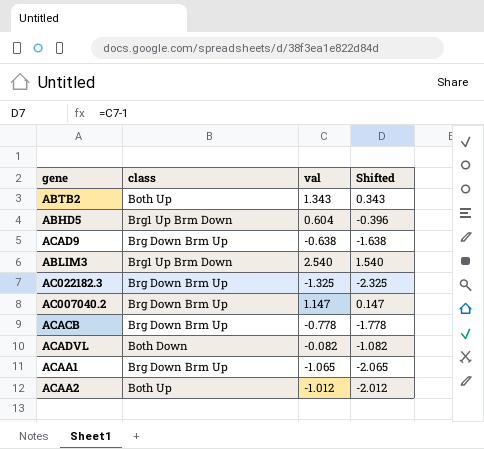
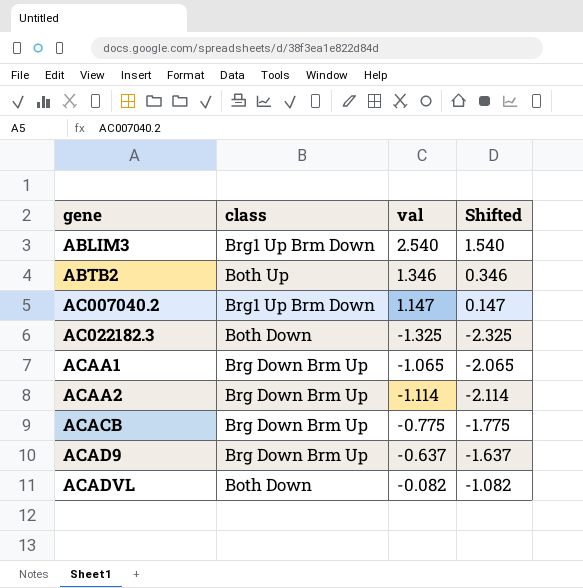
row order: none -> gene ascending
row ABHD5: Brg1 Up Brm Down | 0.604 | -0.396 -> none
ABTB2 | val: 1.343 -> 1.346
ABTB2 | Shifted: 0.343 -> 0.346
AC007040.2 | class: Brg Down Brm Up -> Brg1 Up Brm Down
AC022182.3 | class: Brg Down Brm Up -> Both Down
ACAA2 | class: Both Up -> Brg Down Brm Up
ACAA2 | val: -1.012 -> -1.114
ACAA2 | Shifted: -2.012 -> -2.114
ACACB | val: -0.778 -> -0.775
ACACB | Shifted: -1.778 -> -1.775
ACAD9 | val: -0.638 -> -0.637
ACAD9 | Shifted: -1.638 -> -1.637

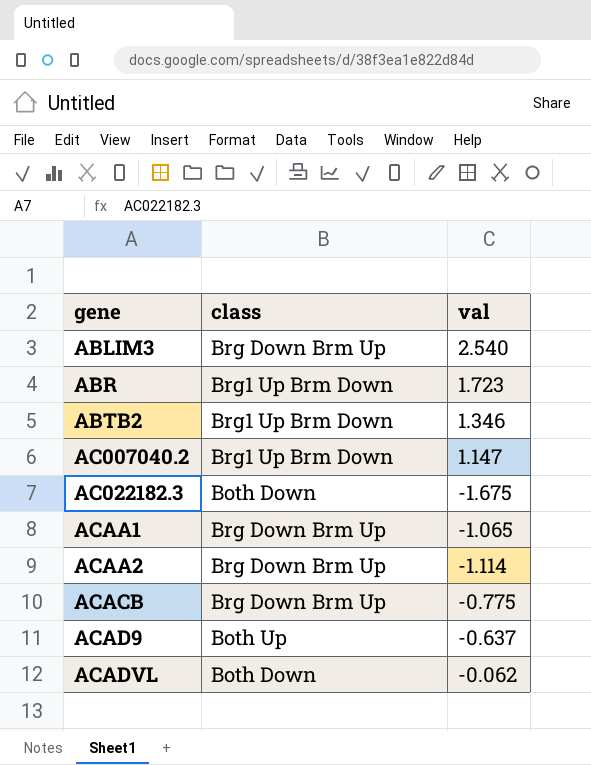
column Shifted | formula: [val] - 1 -> none
ABLIM3 | class: Brg1 Up Brm Down -> Brg Down Brm Up
row ABR: none -> Brg1 Up Brm Down | 1.723
ABTB2 | class: Both Up -> Brg1 Up Brm Down
AC022182.3 | val: -1.325 -> -1.675
ACAD9 | class: Brg Down Brm Up -> Both Up
ACADVL | val: -0.082 -> -0.062

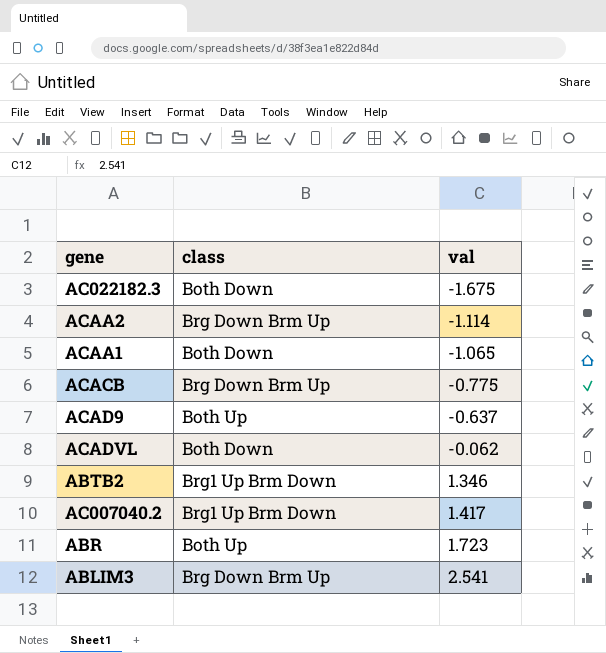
row order: gene ascending -> val ascending
ACAA1 | class: Brg Down Brm Up -> Both Down
AC007040.2 | val: 1.147 -> 1.417
ABR | class: Brg1 Up Brm Down -> Both Up
ABLIM3 | val: 2.540 -> 2.541

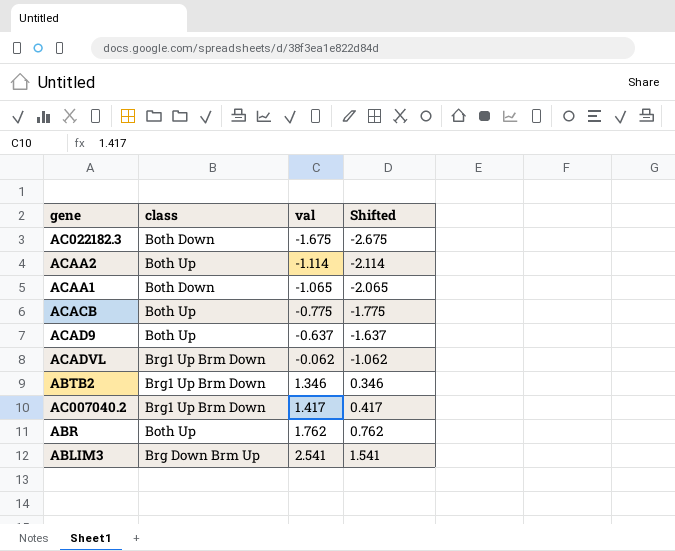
column Shifted | formula: none -> [val] - 1
ACAA2 | class: Brg Down Brm Up -> Both Up
ACACB | class: Brg Down Brm Up -> Both Up
ACADVL | class: Both Down -> Brg1 Up Brm Down
ABR | val: 1.723 -> 1.762

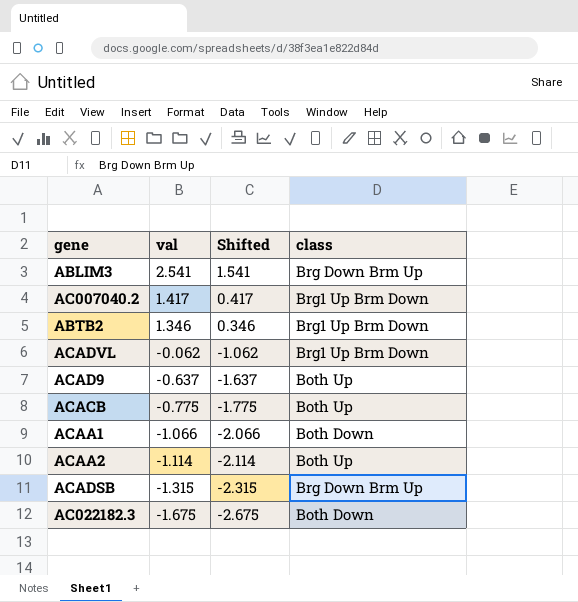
row order: val ascending -> val descending
column class | position: 2 -> 4
row ABR: Both Up | 1.762 | 0.762 -> none
ACAA1 | val: -1.065 -> -1.066
ACAA1 | Shifted: -2.065 -> -2.066
row ACADSB: none -> -1.315 | -2.315 | Brg Down Brm Up

